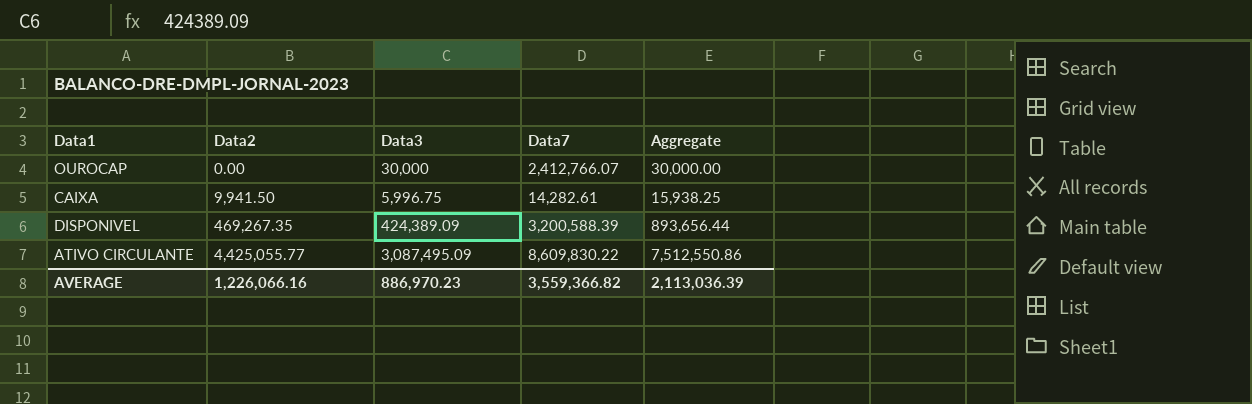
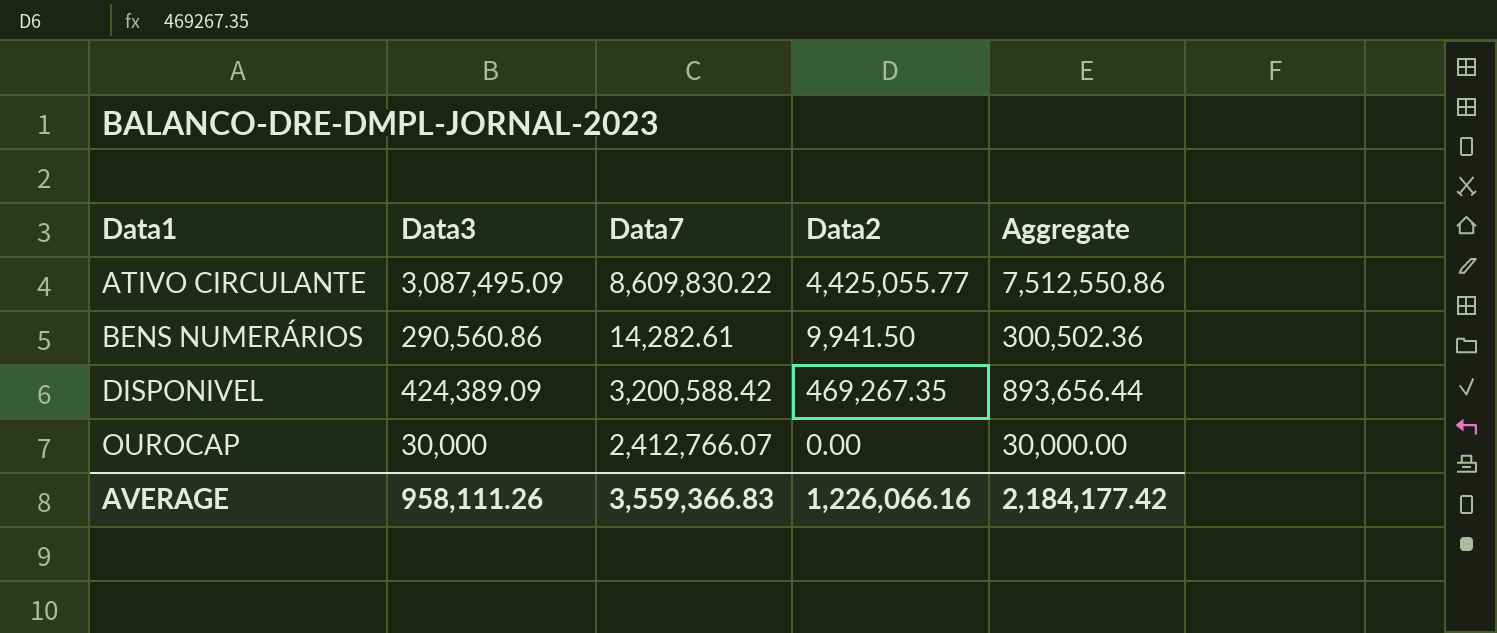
row order: Data2 ascending -> Data1 ascending
column Data2 | position: 2 -> 4
row CAIXA: 9,941.50 | 5,996.75 | 14,282.61 | 15,938.25 -> none
row BENS NUMERÁRIOS: none -> 290,560.86 | 14,282.61 | 9,941.50 | 300,502.36
DISPONIVEL | Data7: 3,200,588.39 -> 3,200,588.42
AVERAGE | Data3: 886,970.23 -> 958,111.26
AVERAGE | Data7: 3,559,366.82 -> 3,559,366.83
AVERAGE | Aggregate: 2,113,036.39 -> 2,184,177.42

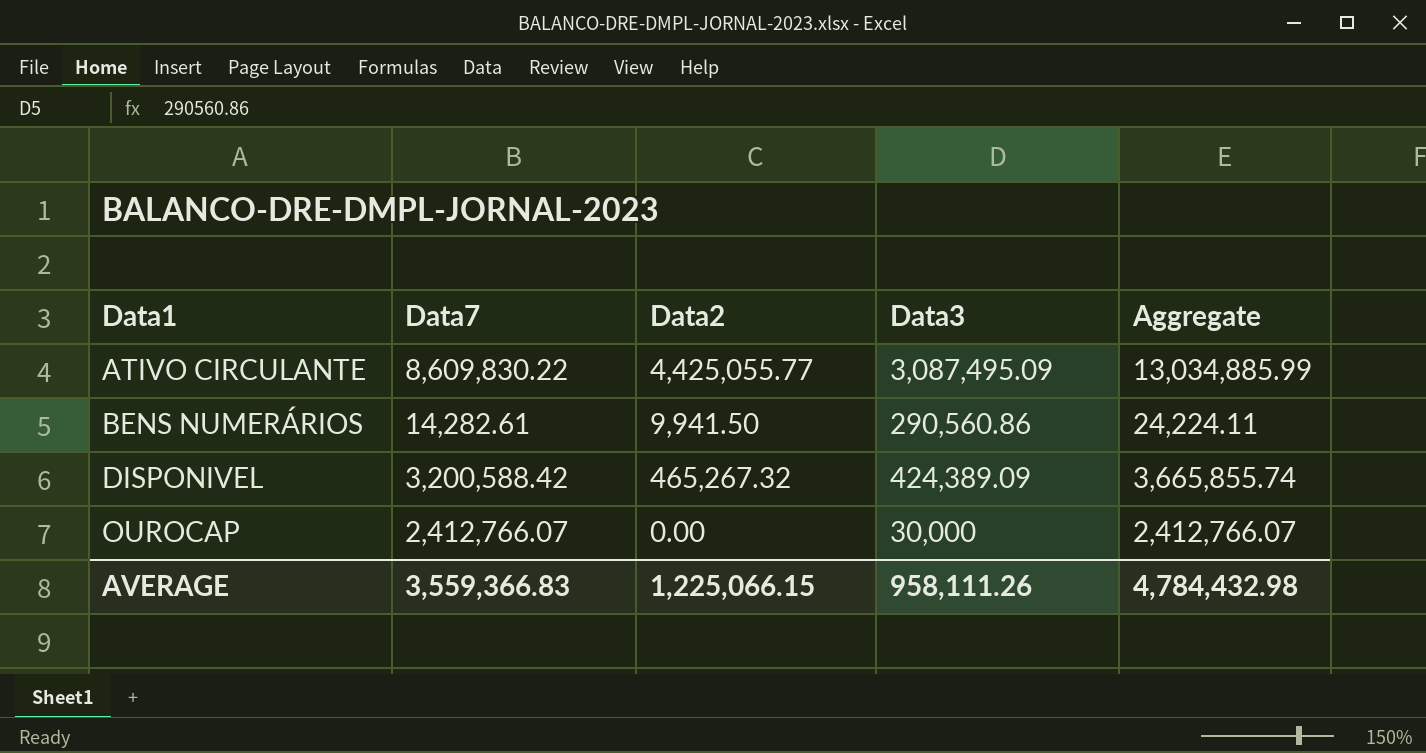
column Data3 | position: 2 -> 4
column Aggregate | formula: [Data3] + [Data2] -> [Data7] + [Data2]
DISPONIVEL | Data2: 469,267.35 -> 465,267.32
AVERAGE | Data2: 1,226,066.16 -> 1,225,066.15
AVERAGE | Aggregate: 2,184,177.42 -> 4,784,432.98

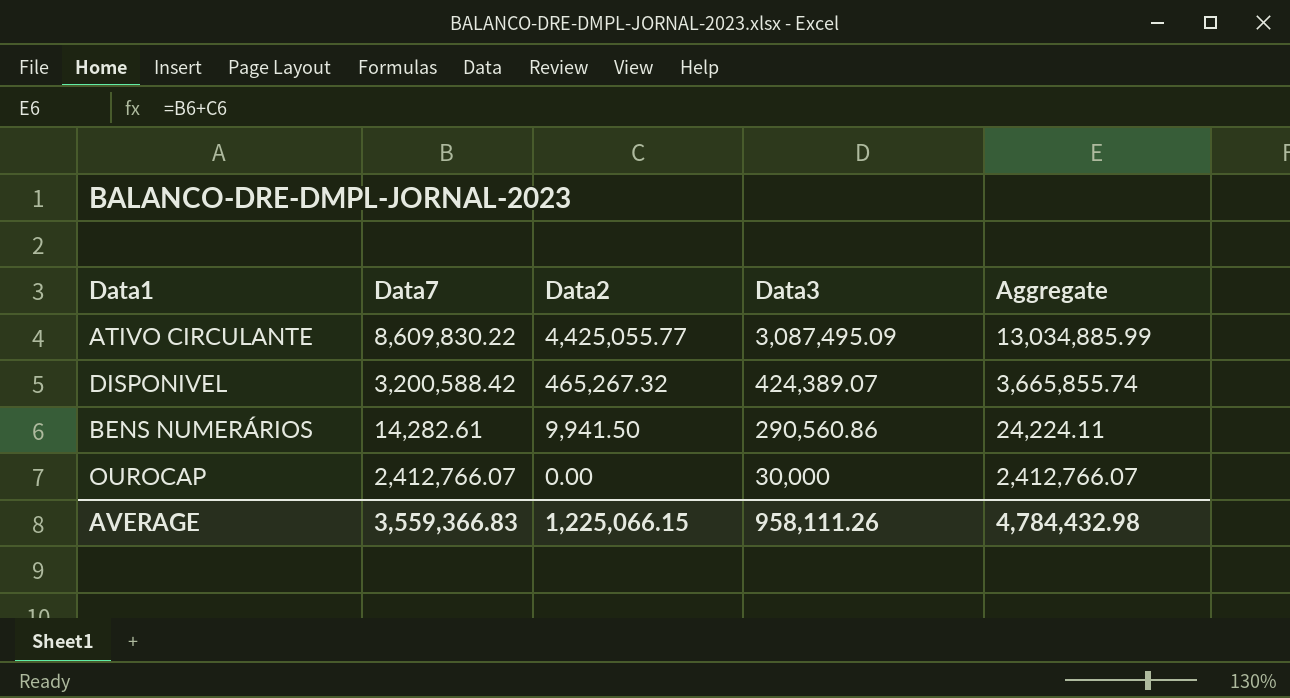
row order: Data1 ascending -> Data2 descending
DISPONIVEL | Data3: 424,389.09 -> 424,389.07

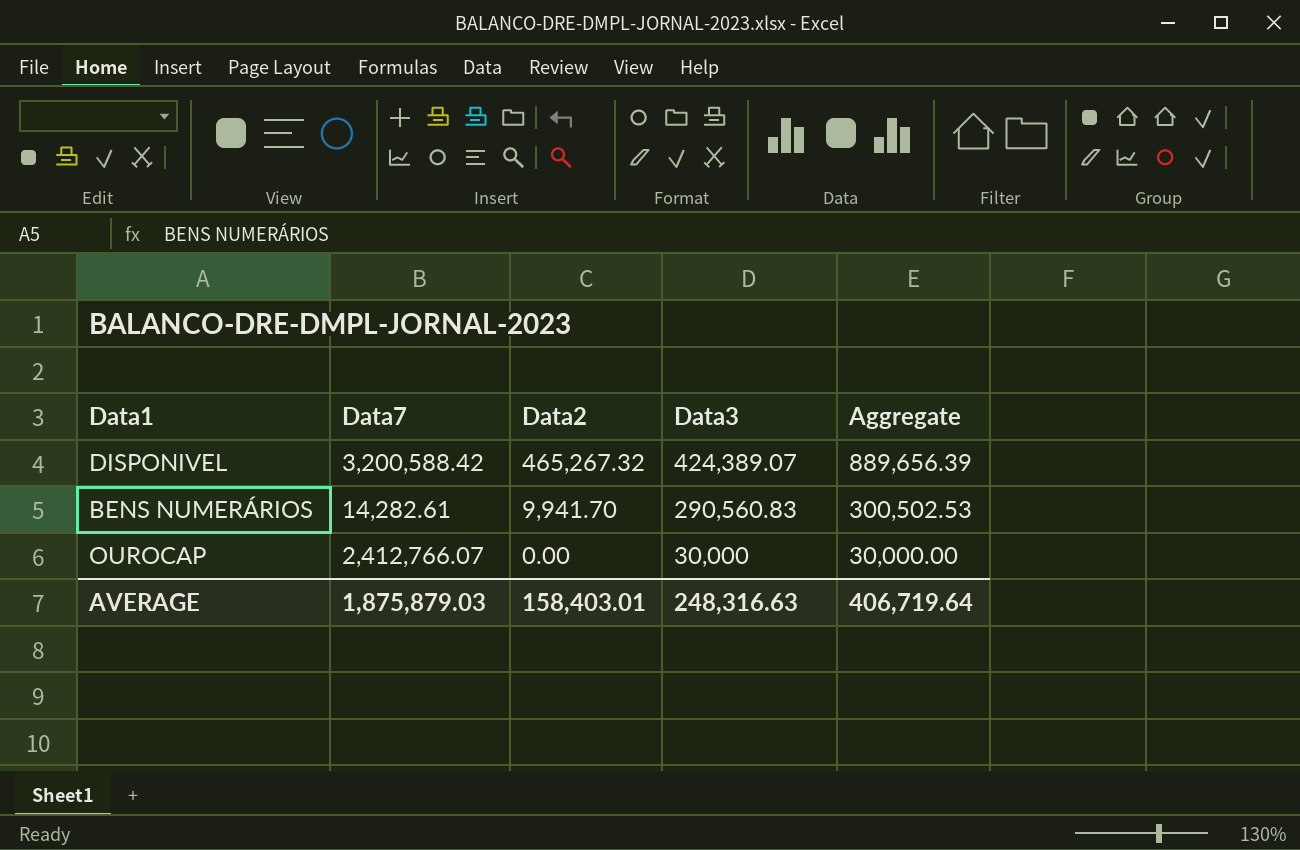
column Aggregate | formula: [Data7] + [Data2] -> [Data2] + [Data3]
row ATIVO CIRCULANTE: 8,609,830.22 | 4,425,055.77 | 3,087,495.09 | 13,034,885.99 -> none
BENS NUMERÁRIOS | Data2: 9,941.50 -> 9,941.70
BENS NUMERÁRIOS | Data3: 290,560.86 -> 290,560.83
AVERAGE | Data7: 3,559,366.83 -> 1,875,879.03
AVERAGE | Data2: 1,225,066.15 -> 158,403.01
AVERAGE | Data3: 958,111.26 -> 248,316.63
AVERAGE | Aggregate: 4,784,432.98 -> 406,719.64

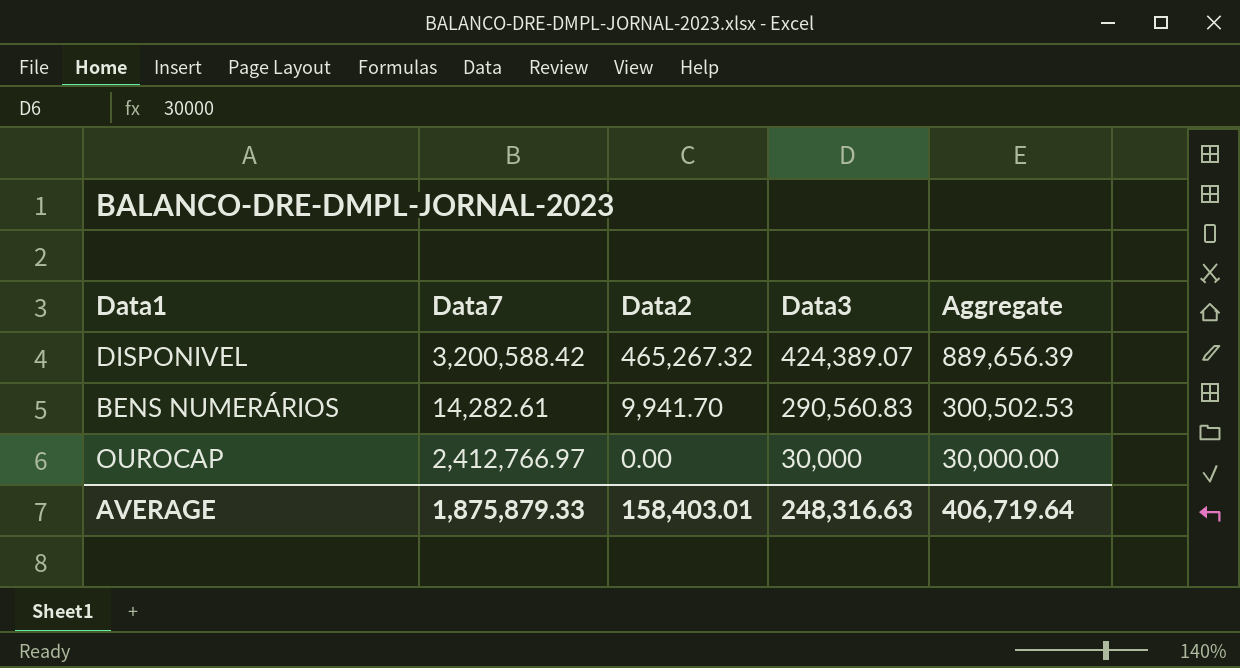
OUROCAP | Data7: 2,412,766.07 -> 2,412,766.97
AVERAGE | Data7: 1,875,879.03 -> 1,875,879.33

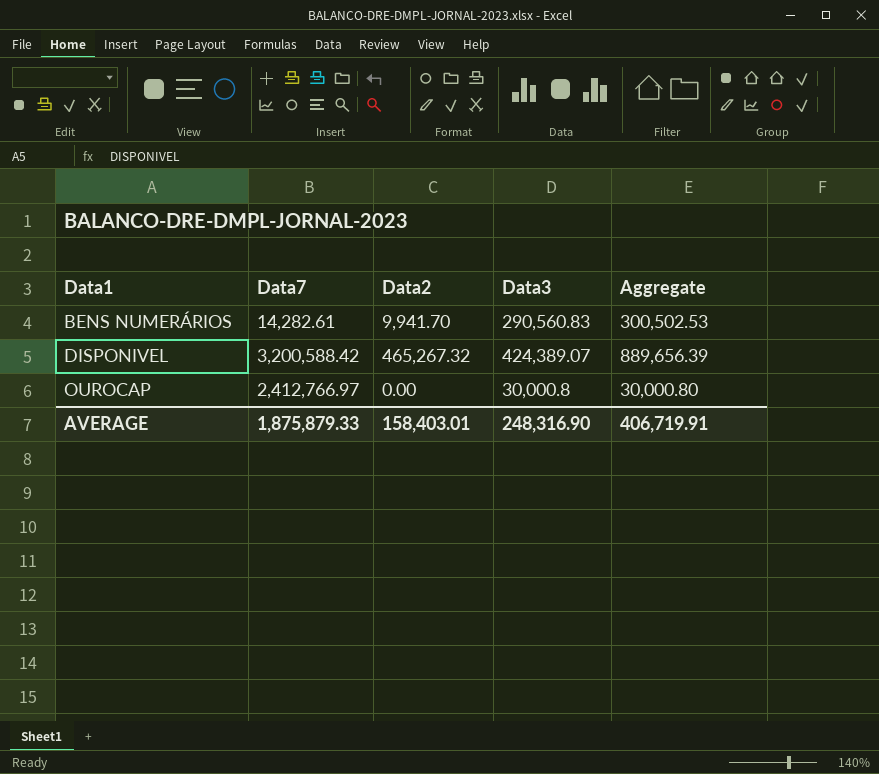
row order: Data2 descending -> Data1 ascending
OUROCAP | Data3: 30,000 -> 30,000.8
OUROCAP | Aggregate: 30,000.00 -> 30,000.80
AVERAGE | Data3: 248,316.63 -> 248,316.90
AVERAGE | Aggregate: 406,719.64 -> 406,719.91

